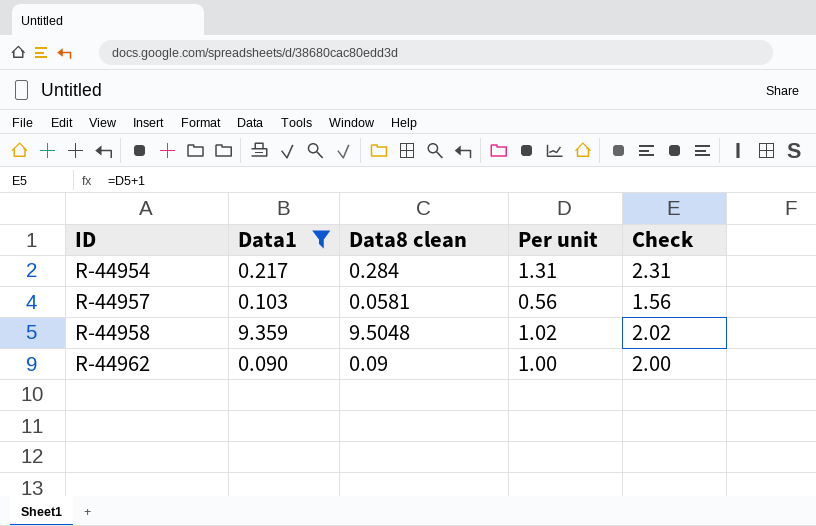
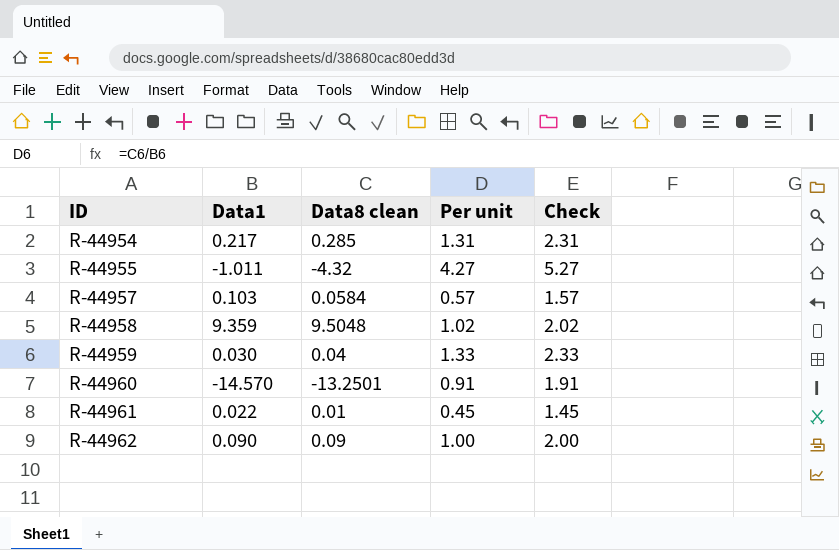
filter: Data1 >= 0.090 -> none
R-44954 | Data8 clean: 0.284 -> 0.285
R-44957 | Data8 clean: 0.0581 -> 0.0584
R-44957 | Per unit: 0.56 -> 0.57
R-44957 | Check: 1.56 -> 1.57

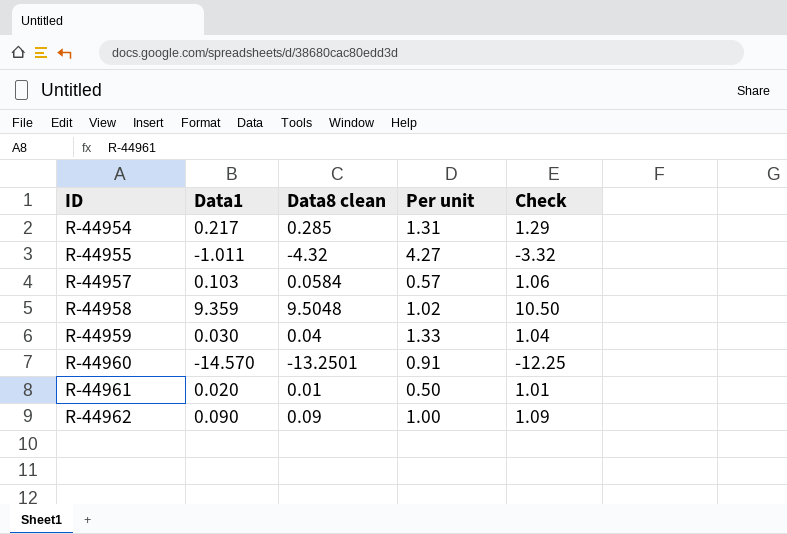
column Check | formula: [Per unit] + 1 -> [Data8 clean] + 1
R-44961 | Data1: 0.022 -> 0.020
R-44961 | Per unit: 0.45 -> 0.50

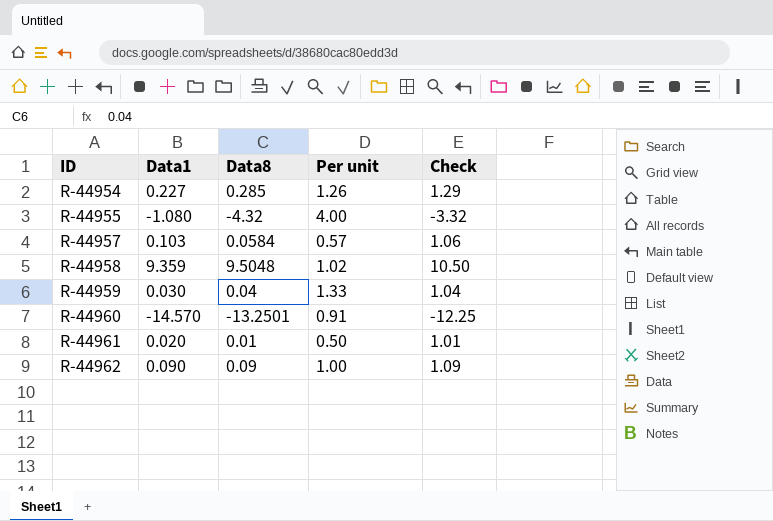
column name: Data8 clean -> Data8
R-44954 | Data1: 0.217 -> 0.227
R-44954 | Per unit: 1.31 -> 1.26
R-44955 | Data1: -1.011 -> -1.080
R-44955 | Per unit: 4.27 -> 4.00

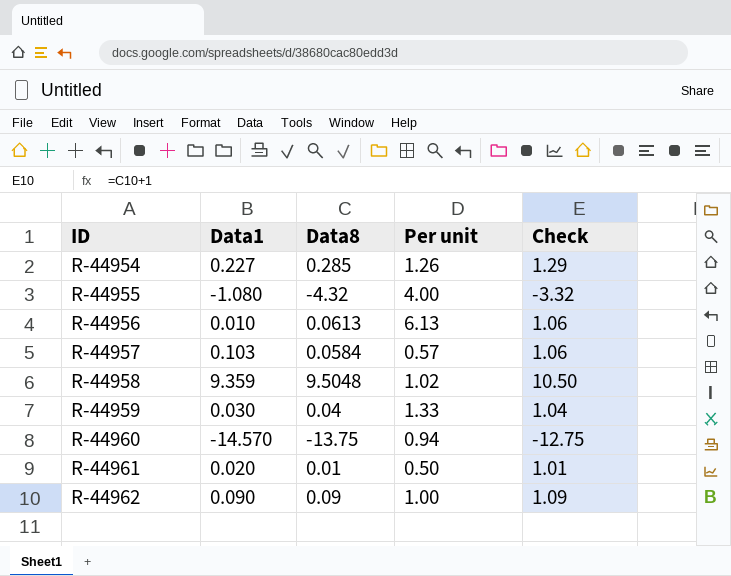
row R-44956: none -> 0.010 | 0.0613 | 6.13 | 1.06
R-44960 | Data8: -13.2501 -> -13.75
R-44960 | Per unit: 0.91 -> 0.94
R-44960 | Check: -12.25 -> -12.75

